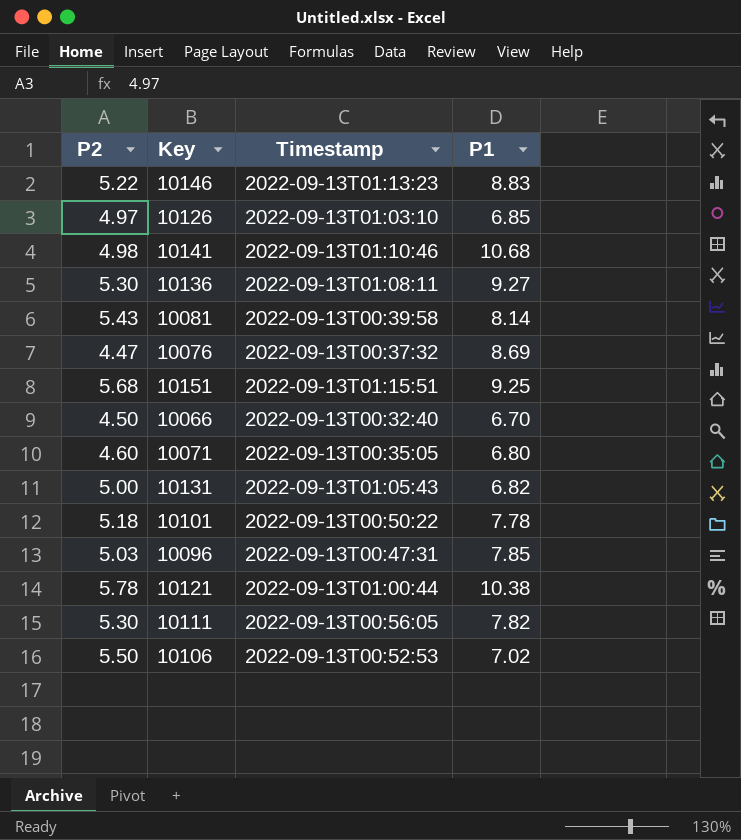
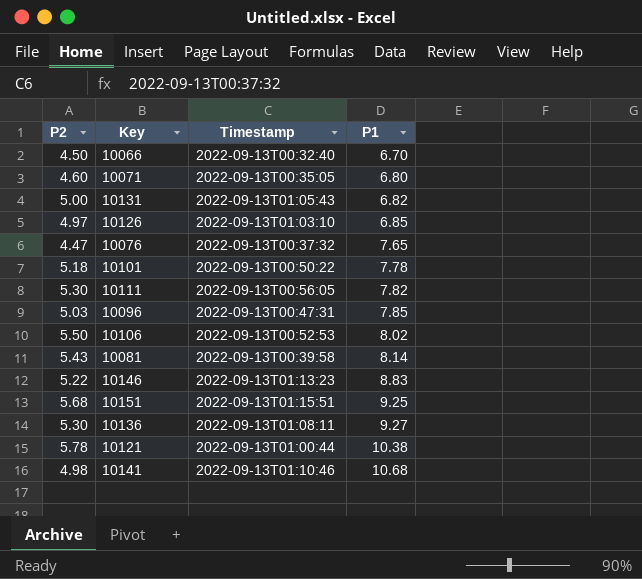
row order: none -> P1 ascending
10076 | P1: 8.69 -> 7.65
10106 | P1: 7.02 -> 8.02

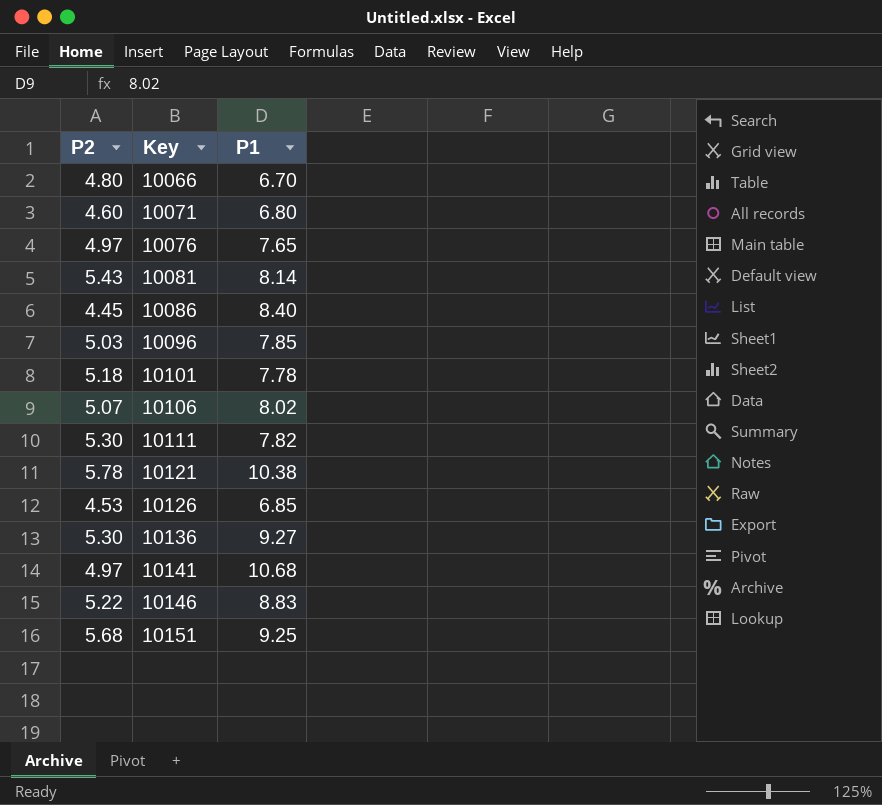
row order: P1 ascending -> Key ascending
column Timestamp | position: 3 -> none
row 10131: 5.00 | 2022-09-13T01:05:43 | 6.82 -> none
10066 | P2: 4.50 -> 4.80
10076 | P2: 4.47 -> 4.97
row 10086: none -> 4.45 | 8.40
10106 | P2: 5.50 -> 5.07
10126 | P2: 4.97 -> 4.53
10141 | P2: 4.98 -> 4.97

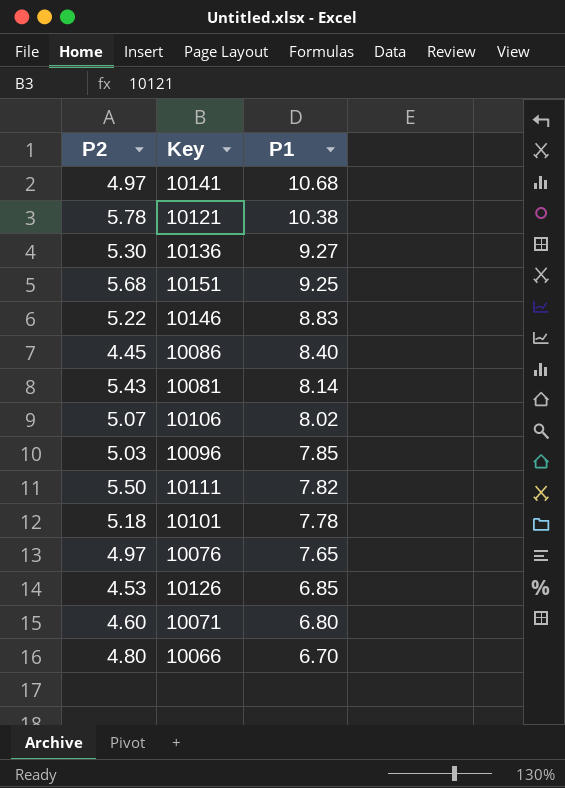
row order: Key ascending -> P1 descending
10111 | P2: 5.30 -> 5.50

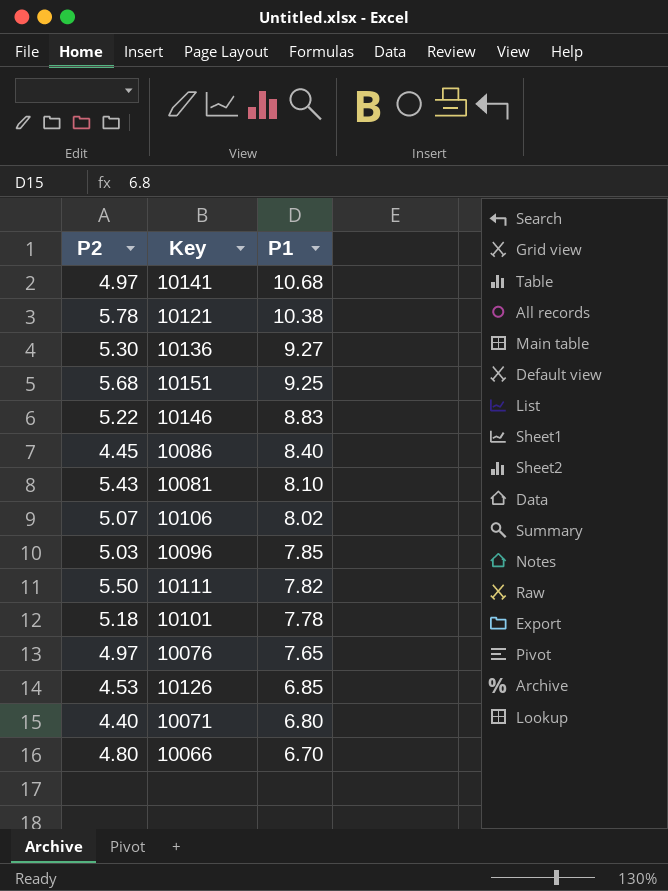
10081 | P1: 8.14 -> 8.10
10071 | P2: 4.60 -> 4.40

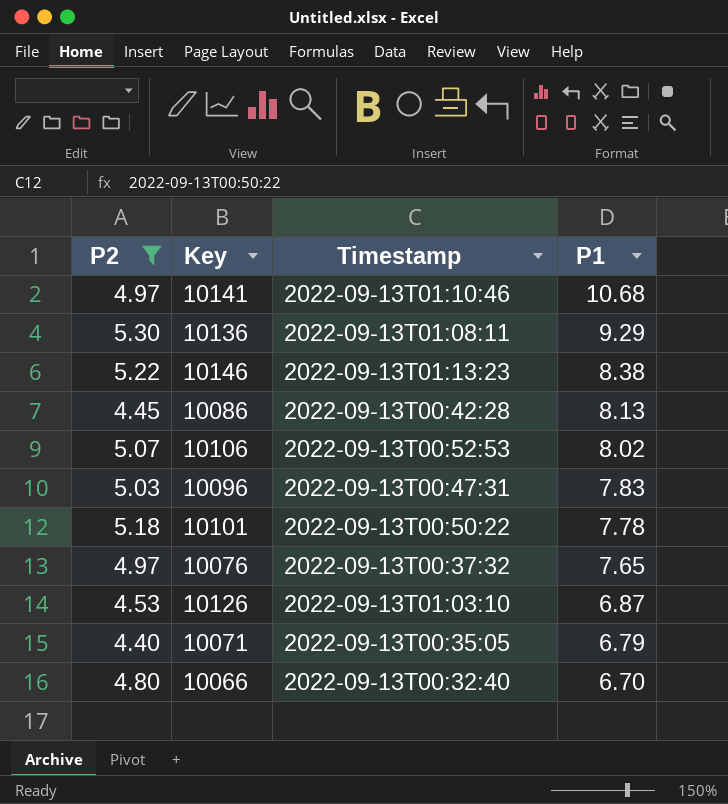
filter: none -> P2 <= 5.30
column Timestamp | position: none -> 3
10136 | P1: 9.27 -> 9.29
10146 | P1: 8.83 -> 8.38
10086 | P1: 8.40 -> 8.13
10096 | P1: 7.85 -> 7.83
10126 | P1: 6.85 -> 6.87
10071 | P1: 6.80 -> 6.79

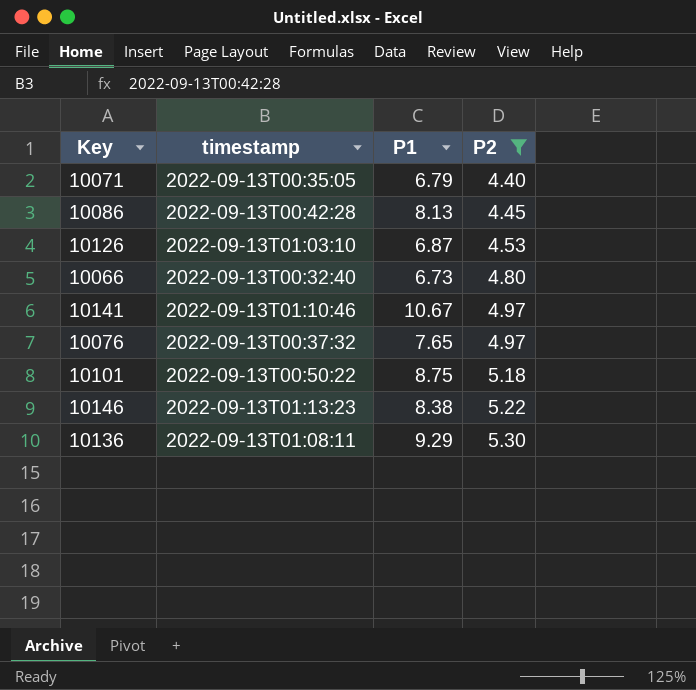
row order: P1 descending -> P2 ascending
column name: Timestamp -> timestamp
column P2 | position: 1 -> 4
row 10106: 5.07 | 2022-09-13T00:52:53 | 8.02 -> none
row 10096: 5.03 | 2022-09-13T00:47:31 | 7.83 -> none
10066 | P1: 6.70 -> 6.73
10141 | P1: 10.68 -> 10.67
10101 | P1: 7.78 -> 8.75

